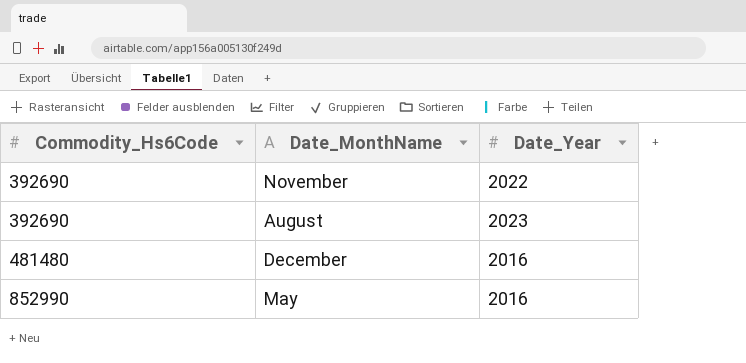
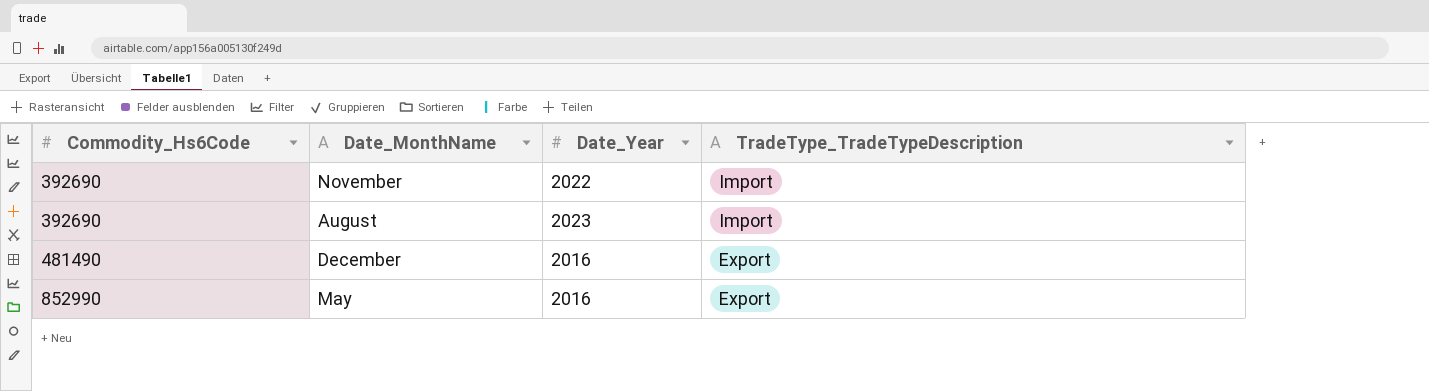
column TradeType_TradeTypeDescription | position: none -> 4
December | Commodity_Hs6Code: 481480 -> 481490

